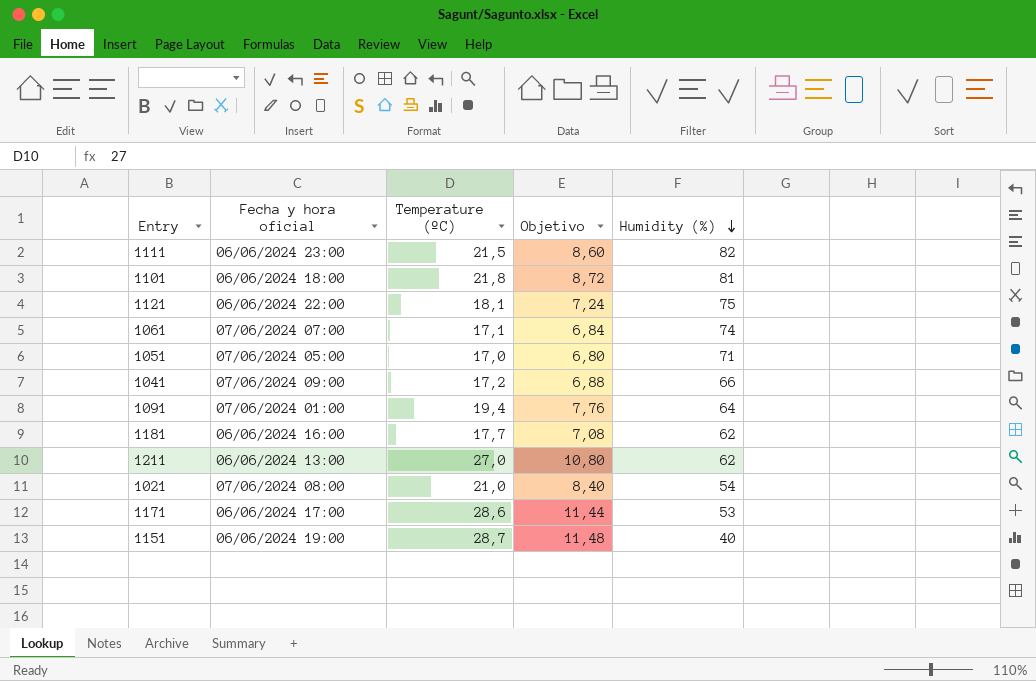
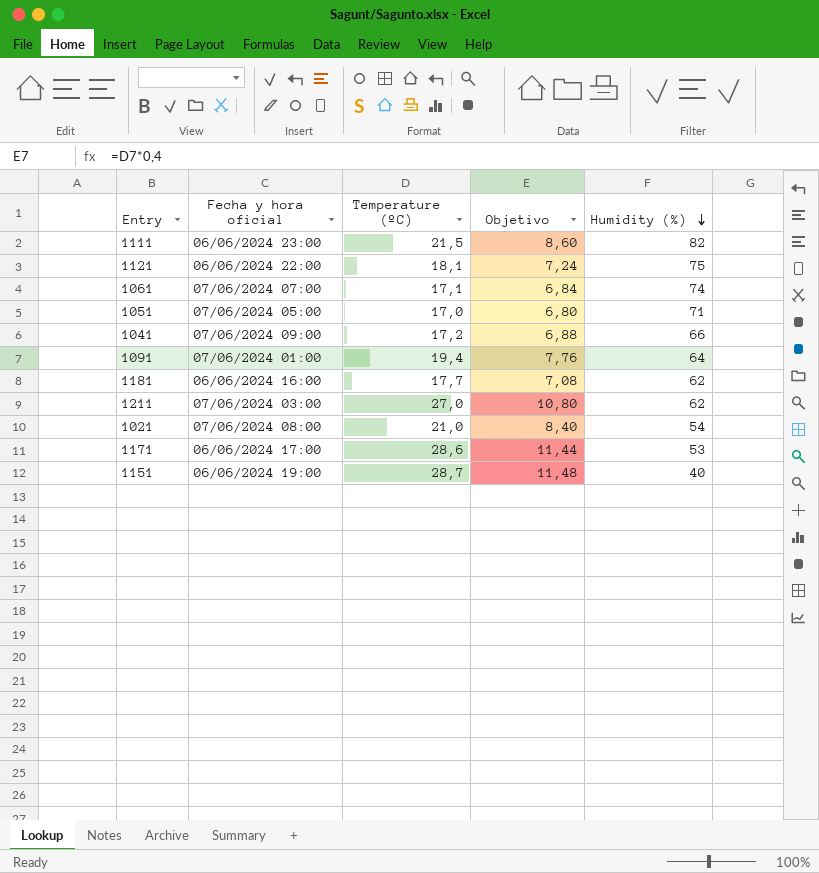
row 1101: 06/06/2024 18:00 | 21,8 | 8,72 | 81 -> none
1211 | Fecha y hora oficial: 06/06/2024 13:00 -> 07/06/2024 03:00

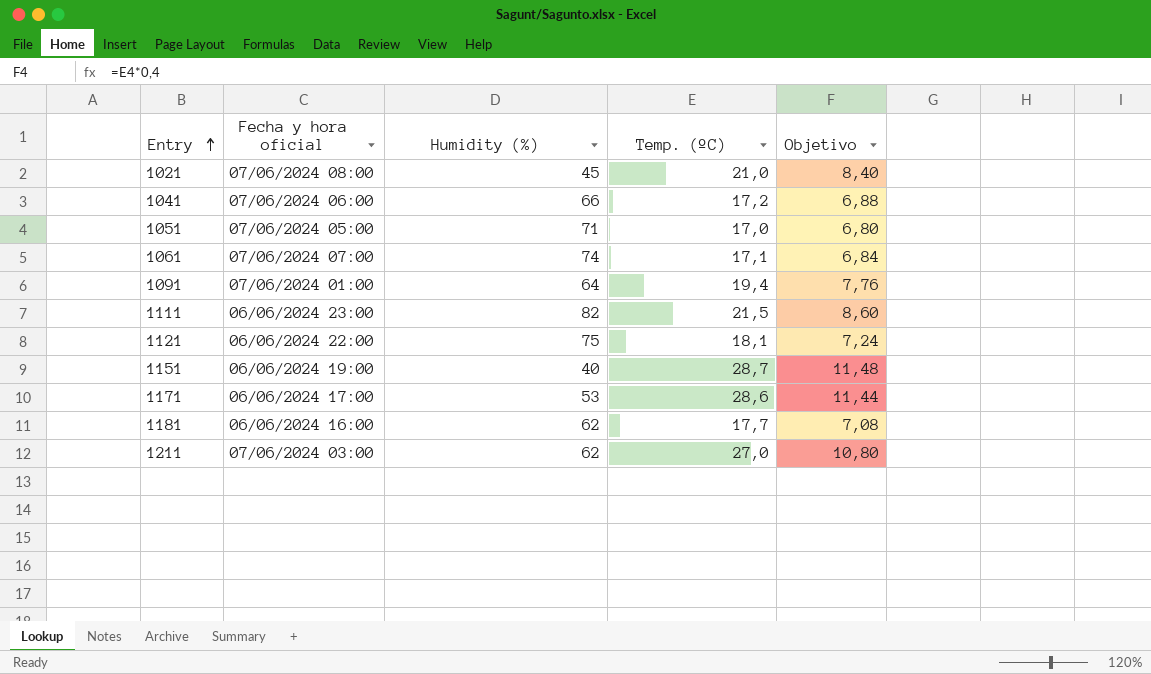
row order: Humidity (%) descending -> Entry ascending
column Humidity (%) | position: 5 -> 3
column name: Temperature (ºC) -> Temp. (ºC)
1021 | Humidity (%): 54 -> 45
1041 | Fecha y hora oficial: 07/06/2024 09:00 -> 07/06/2024 06:00

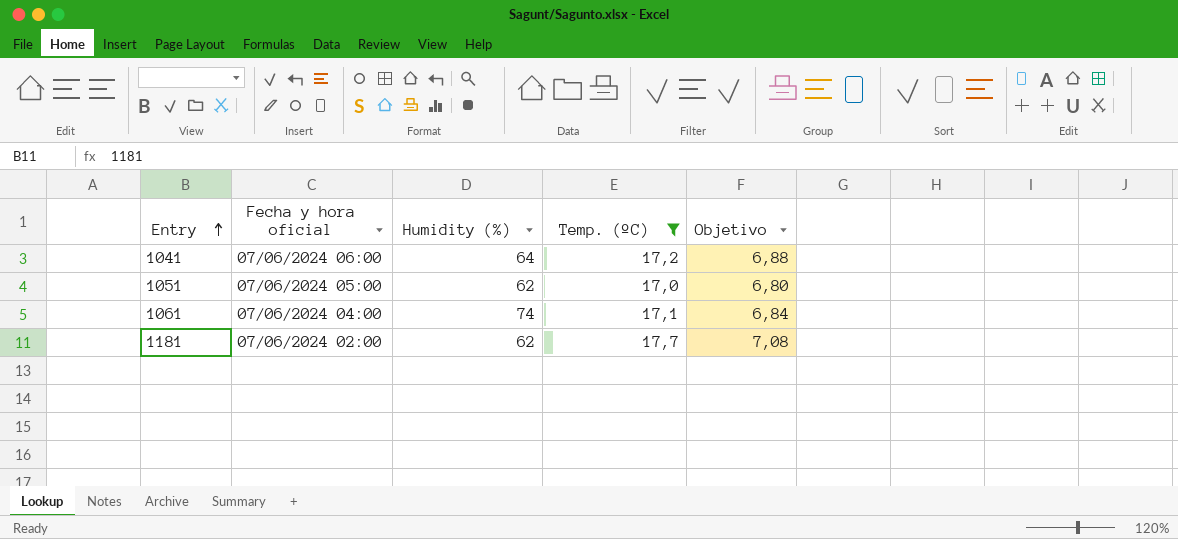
filter: none -> Temp. (ºC) <= 17,7
1041 | Humidity (%): 66 -> 64
1051 | Humidity (%): 71 -> 62
1061 | Fecha y hora oficial: 07/06/2024 07:00 -> 07/06/2024 04:00
1181 | Fecha y hora oficial: 06/06/2024 16:00 -> 07/06/2024 02:00

